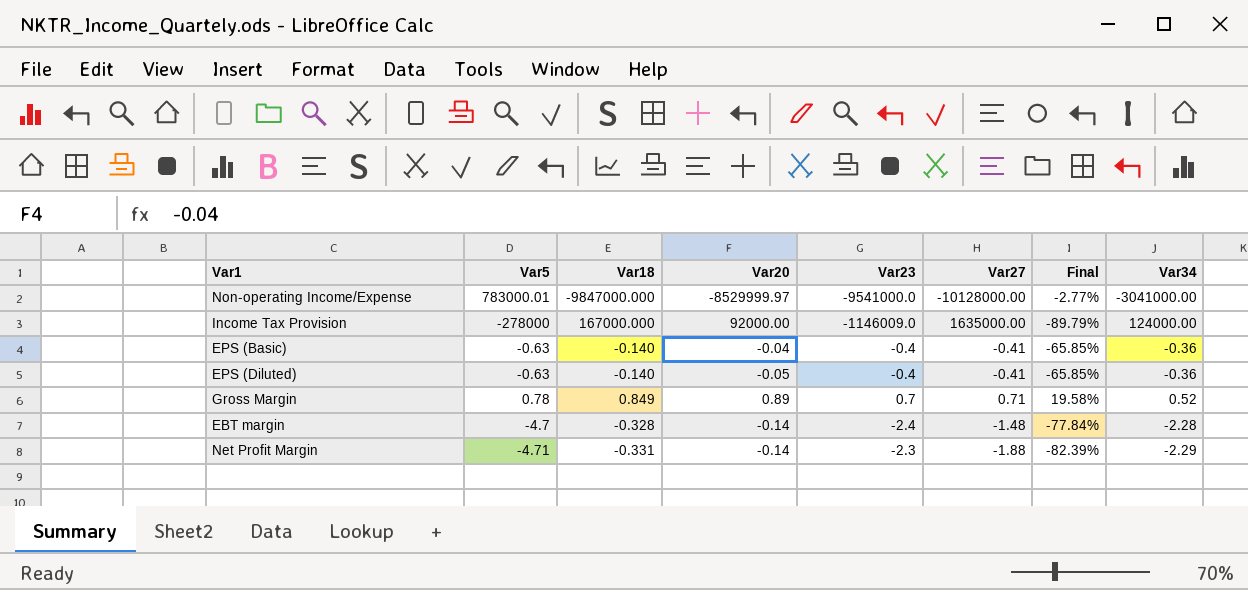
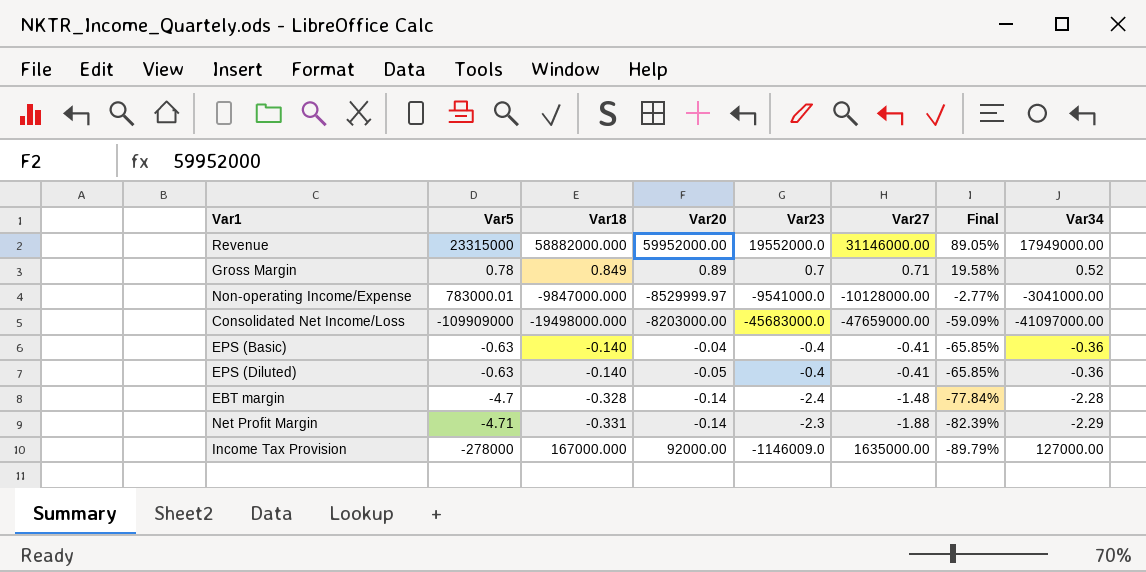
row order: none -> Final descending
row Revenue: none -> 23315000 | 58882000.000 | 59952000.00 | 19552000.0 | 31146000.00 | 89.05% | 17949000.00
row Consolidated Net Income/Loss: none -> -109909000 | -19498000.000 | -8203000.00 | -45683000.0 | -47659000.00 | -59.09% | -41097000.00
Income Tax Provision | Var34: 124000.00 -> 127000.00

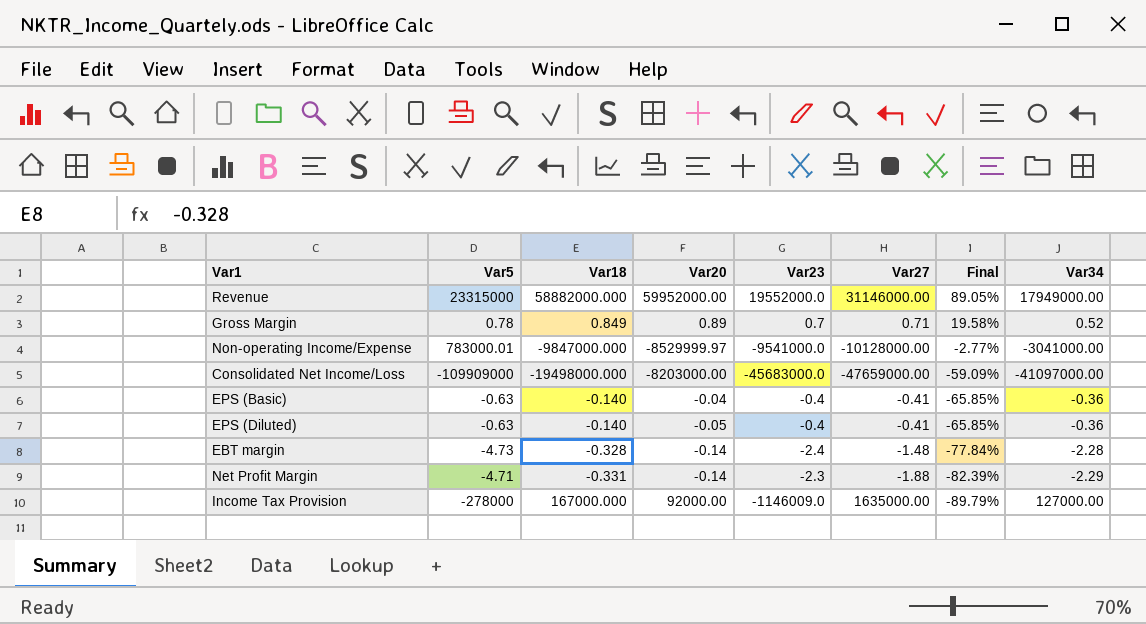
EBT margin | Var5: -4.7 -> -4.73

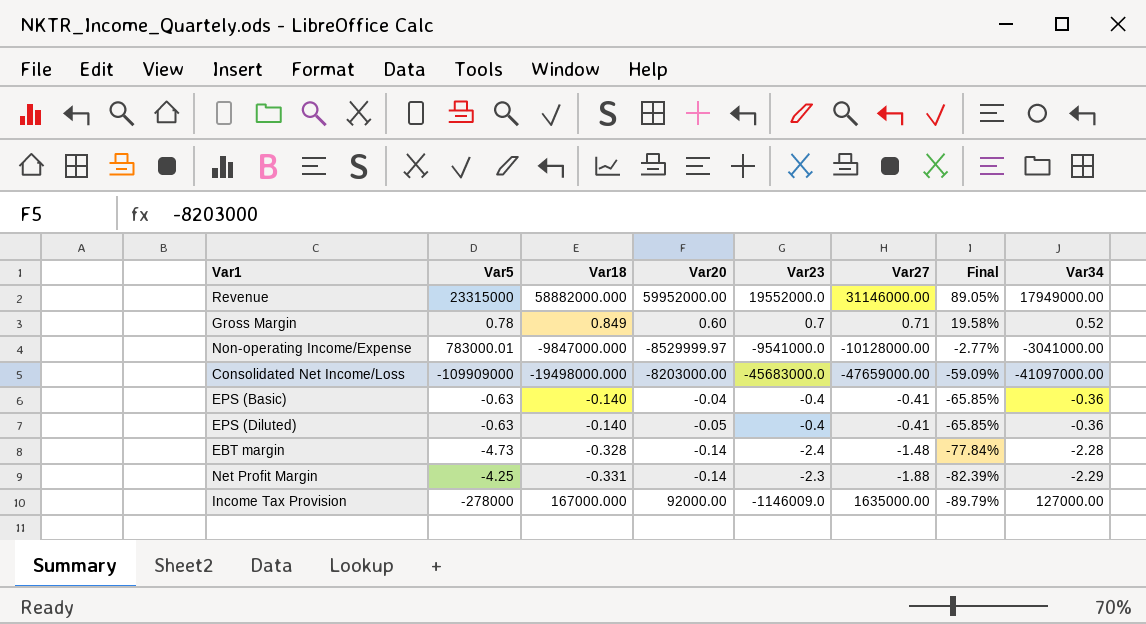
Gross Margin | Var20: 0.89 -> 0.60
Net Profit Margin | Var5: -4.71 -> -4.25

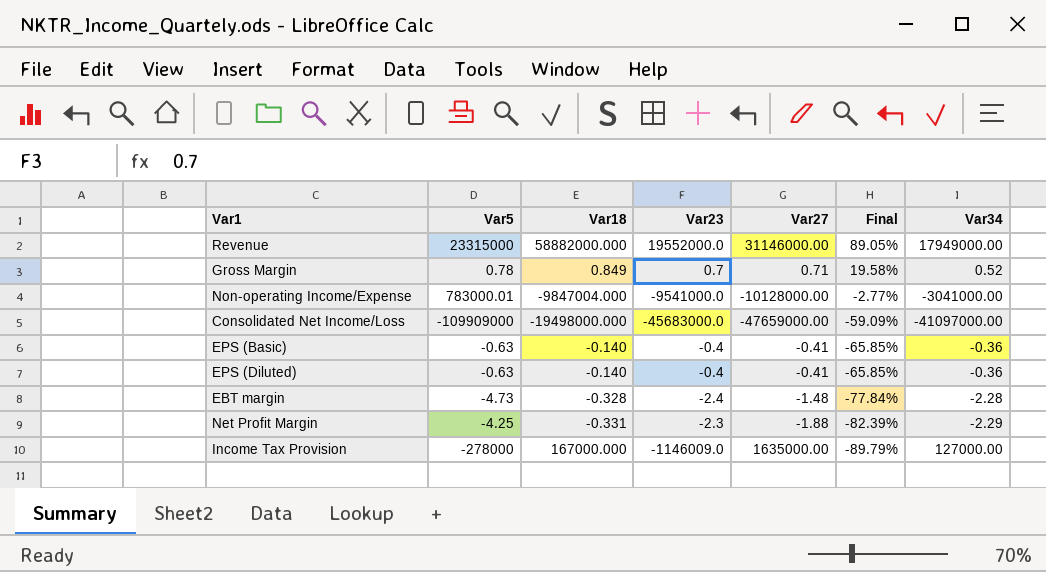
column Var20 | position: 4 -> none
Non-operating Income/Expense | Var18: -9847000.000 -> -9847004.000

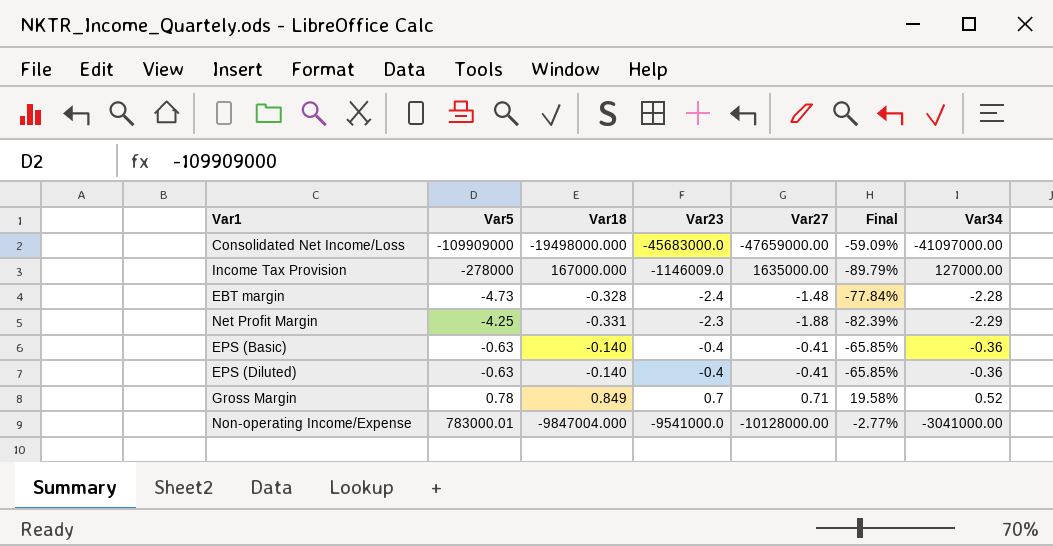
row order: Final descending -> Var5 ascending
row Revenue: 23315000 | 58882000.000 | 19552000.0 | 31146000.00 | 89.05% | 17949000.00 -> none

